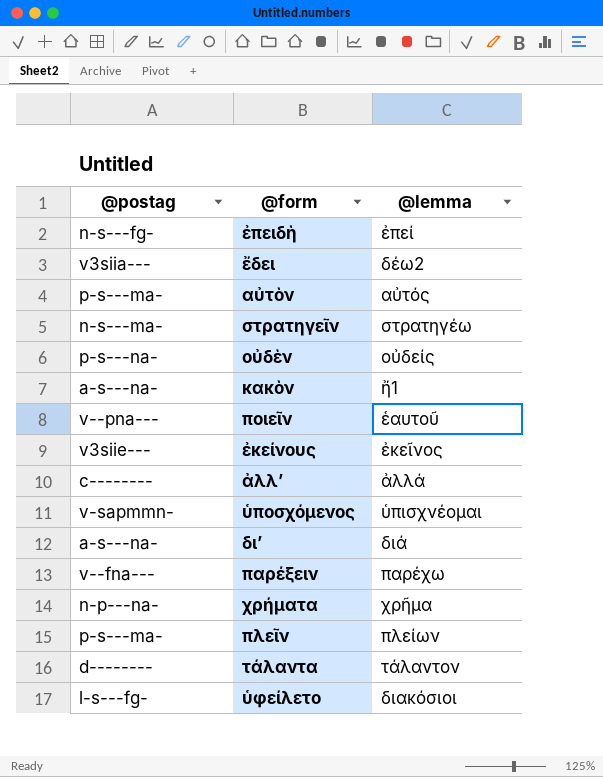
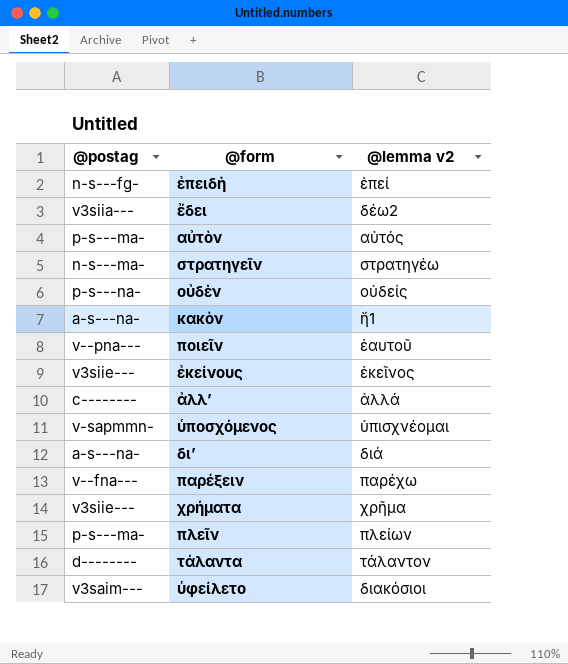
column name: @lemma -> @lemma v2
χρήματα | @postag: n-p---na- -> v3siie---
ὑφείλετο | @postag: l-s---fg- -> v3saim---

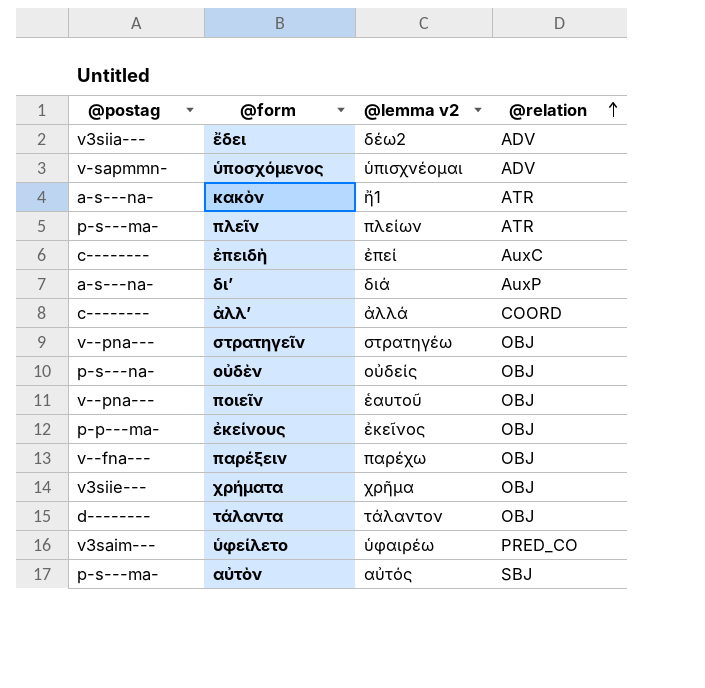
row order: none -> @relation ascending
column @relation | position: none -> 4
ἐπειδὴ | @postag: n-s---fg- -> c--------
στρατηγεῖν | @postag: n-s---ma- -> v--pna---
ἐκείνους | @postag: v3siie--- -> p-p---ma-
ὑφείλετο | @lemma v2: διακόσιοι -> ὑφαιρέω

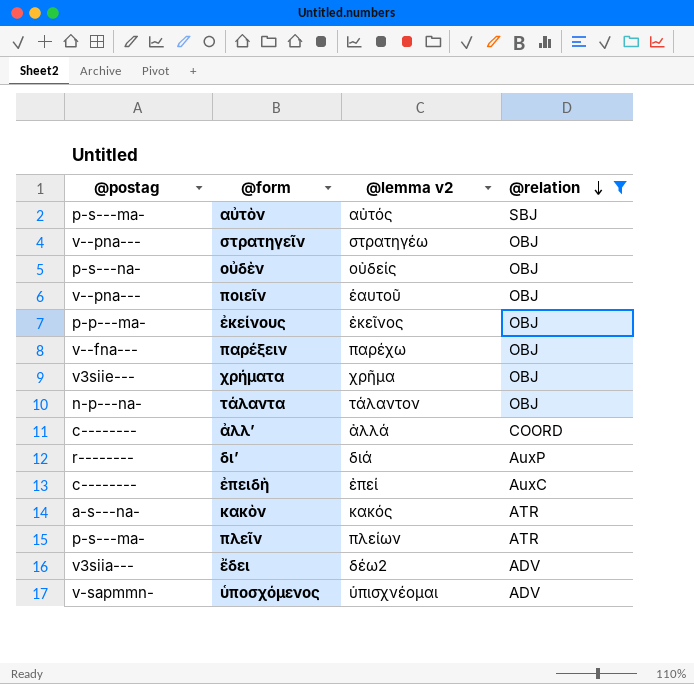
filter: none -> @relation != PRED_CO
row order: @relation ascending -> @relation descending
τάλαντα | @postag: d-------- -> n-p---na-
διʼ | @postag: a-s---na- -> r--------
κακὸν | @lemma v2: ἤ1 -> κακός

